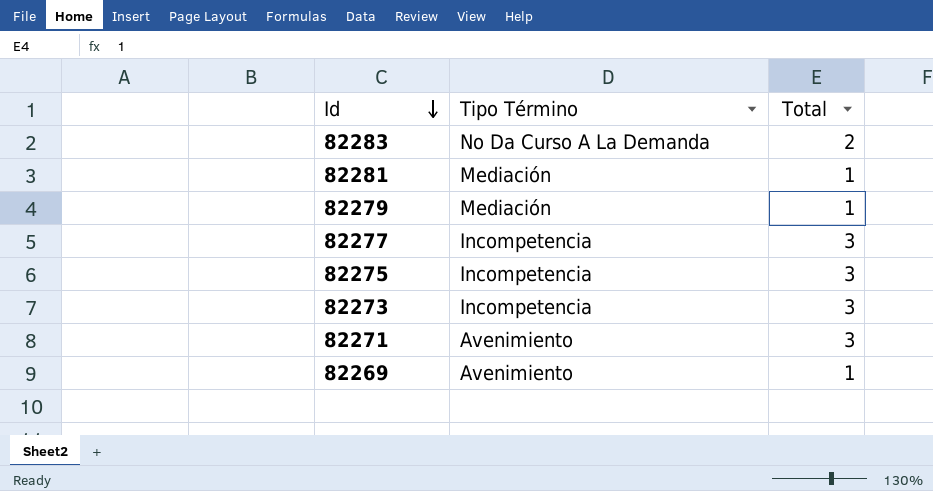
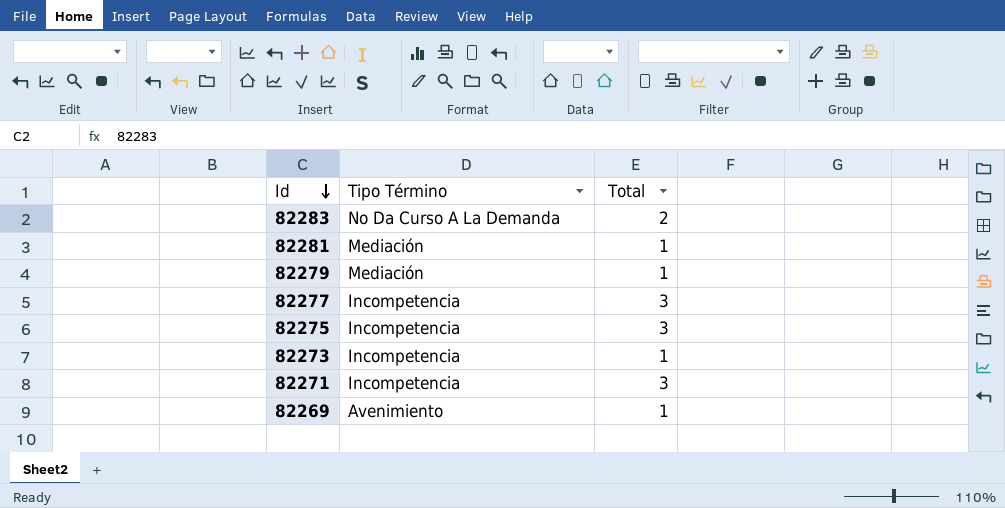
82273 | Total: 3 -> 1
82271 | Tipo Término: Avenimiento -> Incompetencia

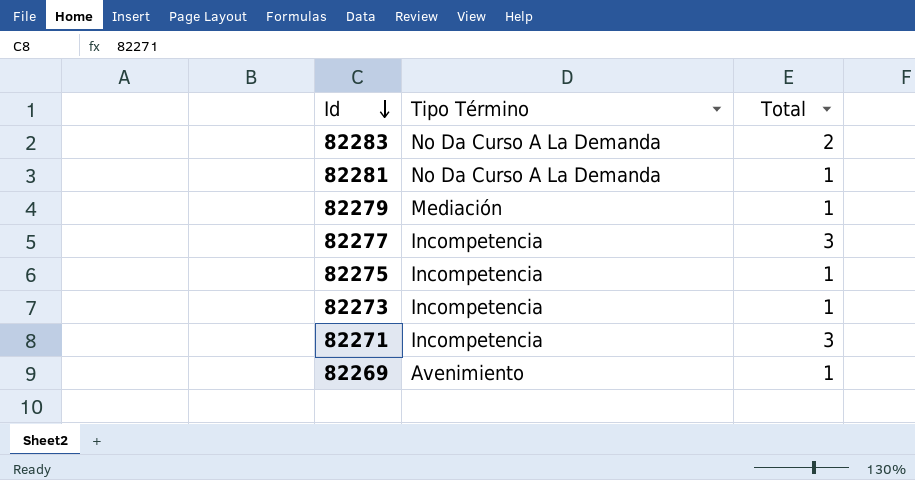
82281 | Tipo Término: Mediación -> No Da Curso A La Demanda
82275 | Total: 3 -> 1

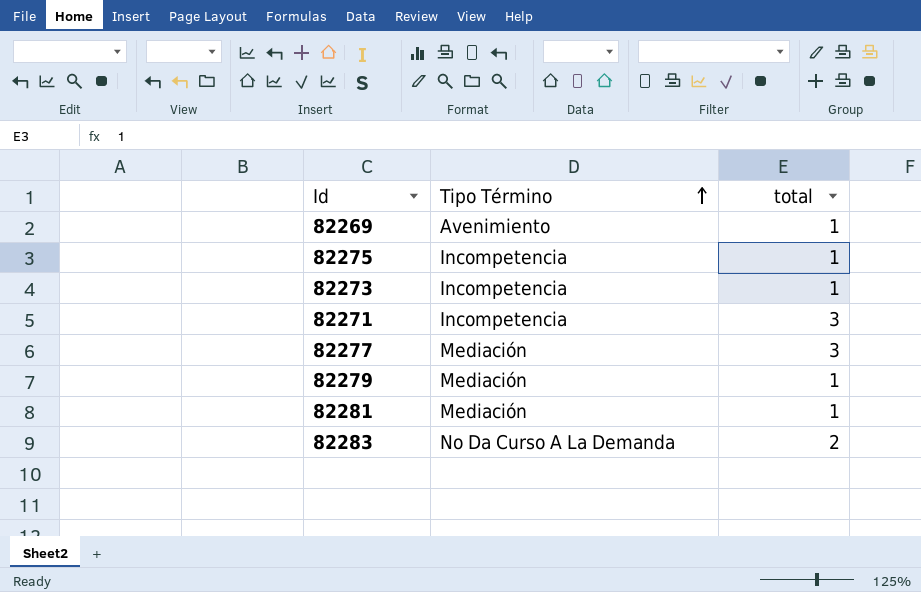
row order: Id descending -> Tipo Término ascending
column name: Total -> total
82277 | Tipo Término: Incompetencia -> Mediación
82281 | Tipo Término: No Da Curso A La Demanda -> Mediación

